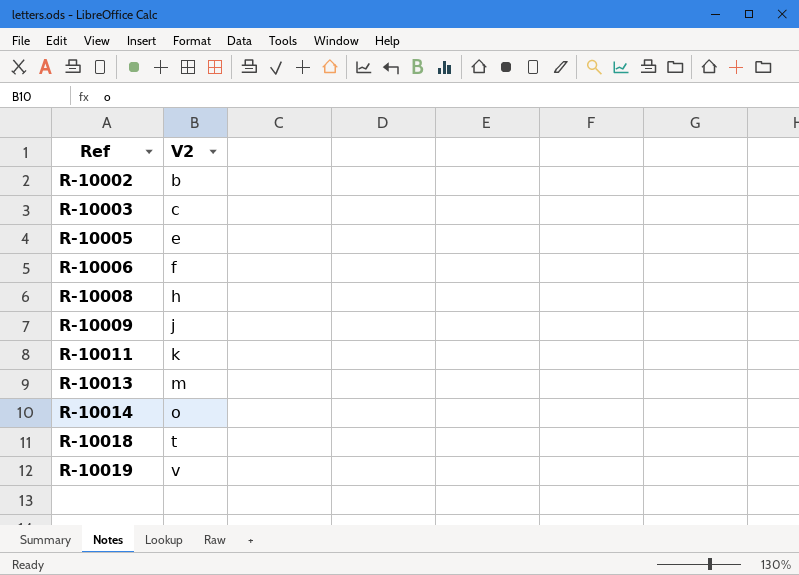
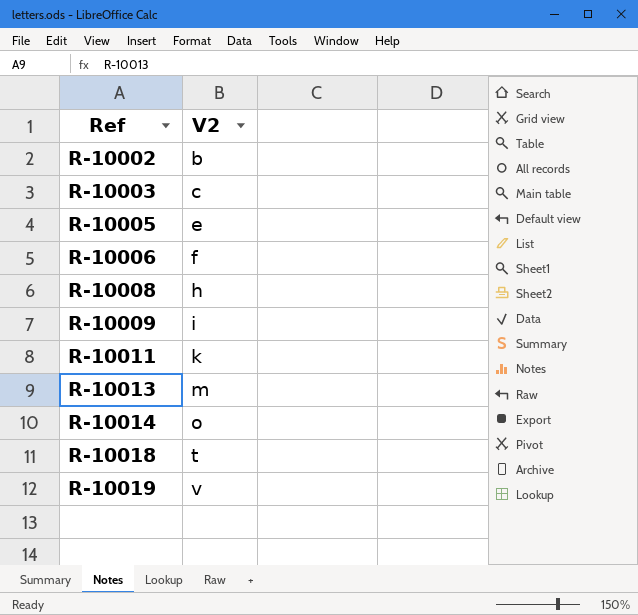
R-10009 | V2: j -> i

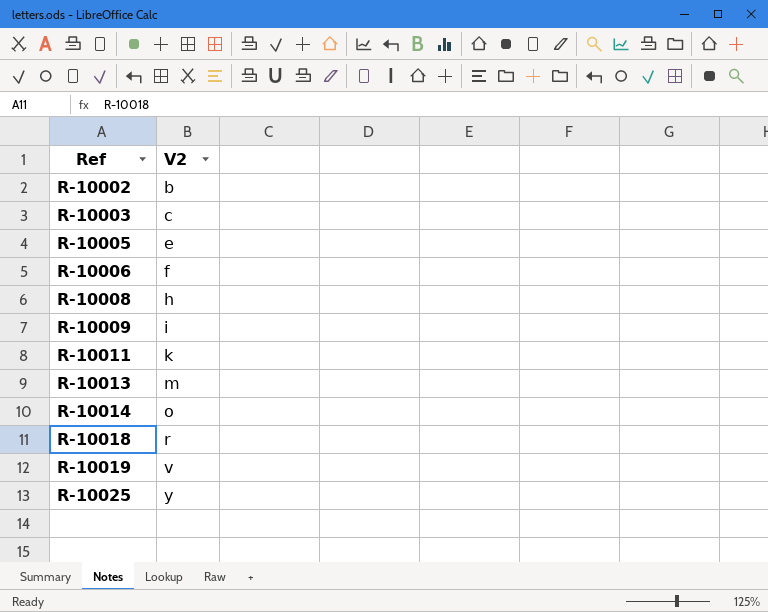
R-10018 | V2: t -> r
row R-10025: none -> y

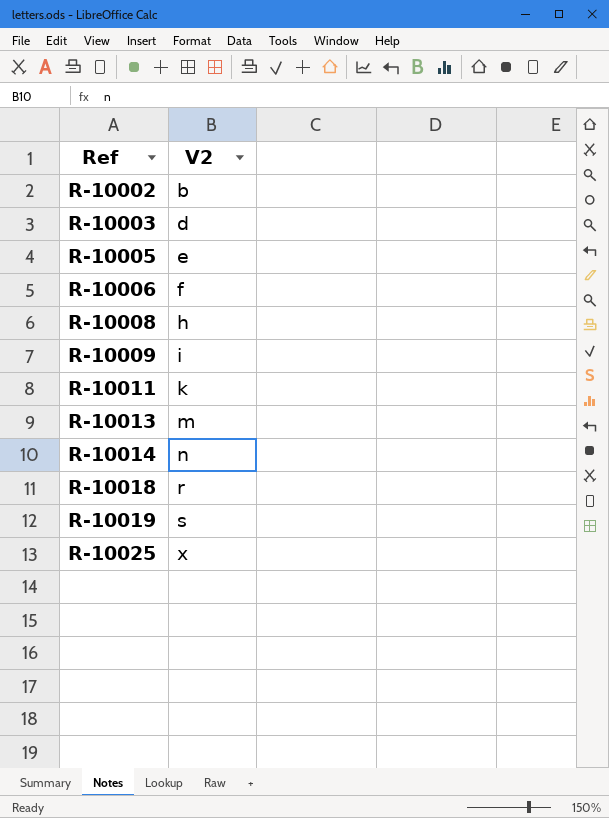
R-10003 | V2: c -> d
R-10014 | V2: o -> n
R-10019 | V2: v -> s
R-10025 | V2: y -> x

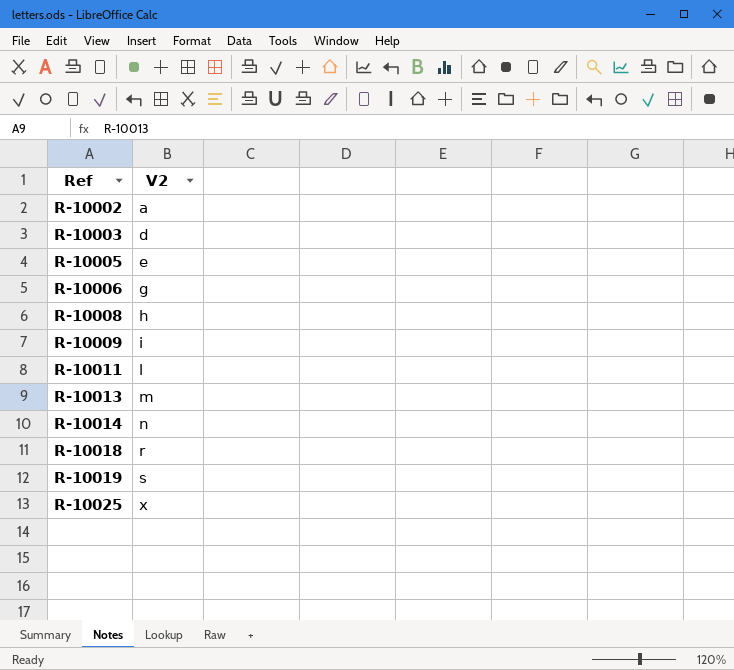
R-10002 | V2: b -> a
R-10006 | V2: f -> g
R-10011 | V2: k -> l

